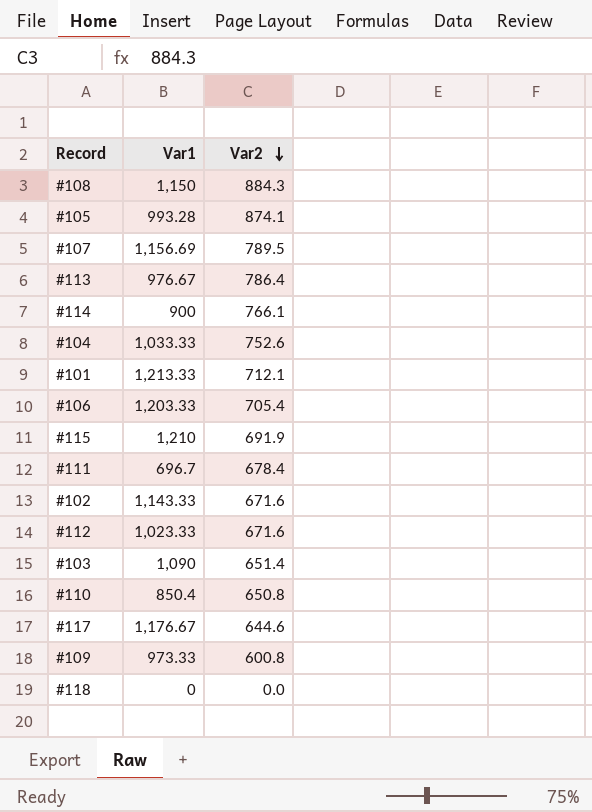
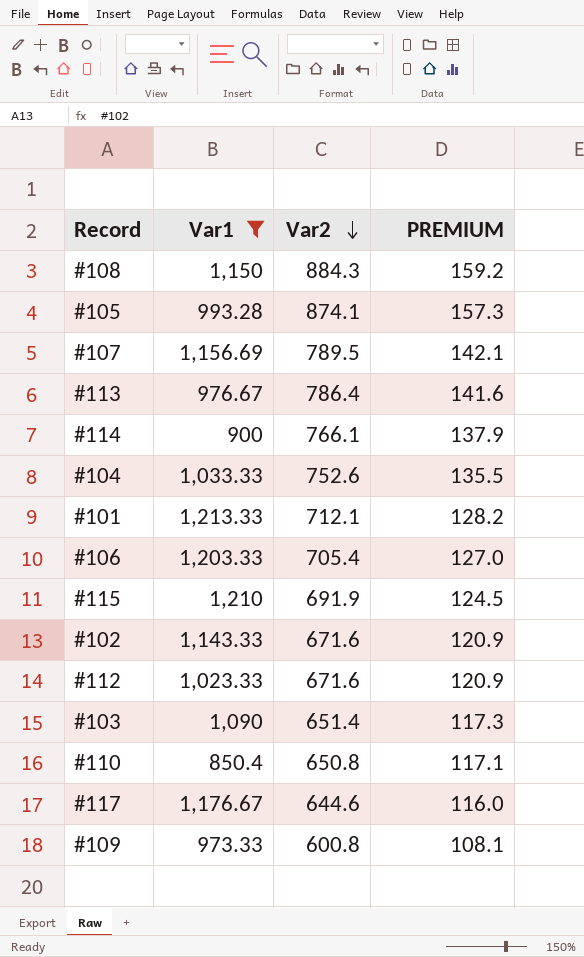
filter: none -> Var1 >= 850.4
column PREMIUM | formula: none -> [Var2] * 0.18

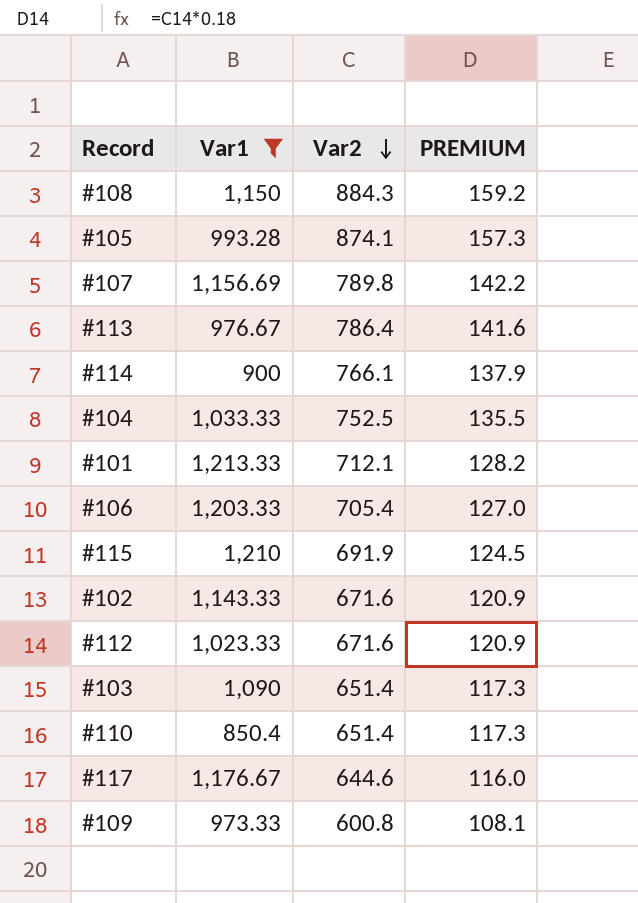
#107 | Var2: 789.5 -> 789.8
#107 | PREMIUM: 142.1 -> 142.2
#104 | Var2: 752.6 -> 752.5
#110 | Var2: 650.8 -> 651.4
#110 | PREMIUM: 117.1 -> 117.3

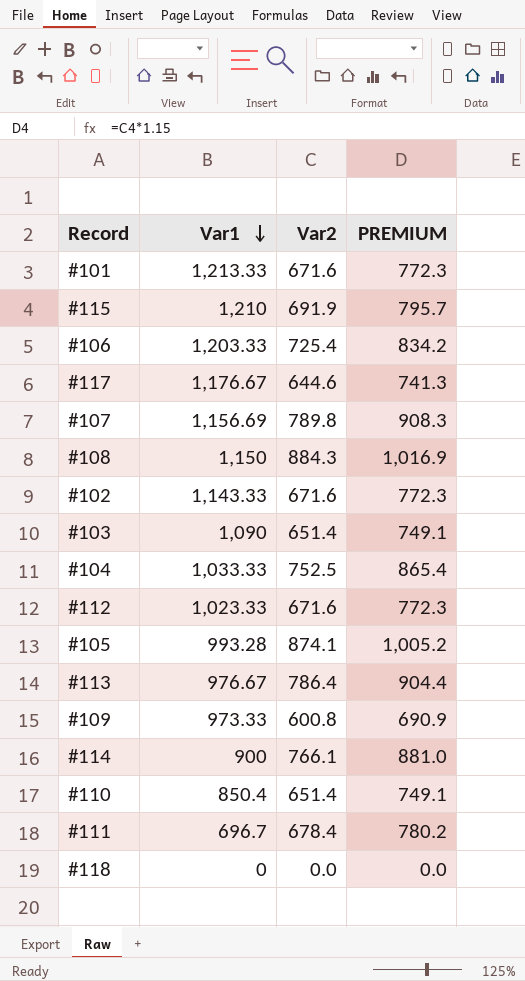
filter: Var1 >= 850.4 -> none
row order: Var2 descending -> Var1 descending
column PREMIUM | formula: [Var2] * 0.18 -> [Var2] * 1.15
#101 | Var2: 712.1 -> 671.6
#106 | Var2: 705.4 -> 725.4

